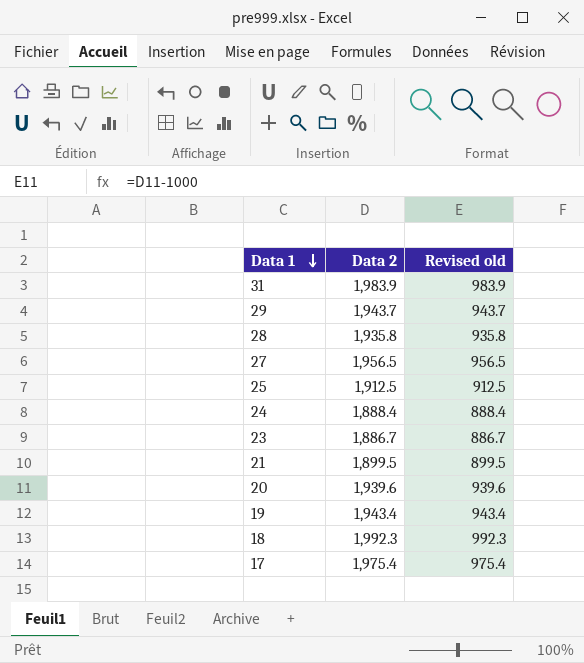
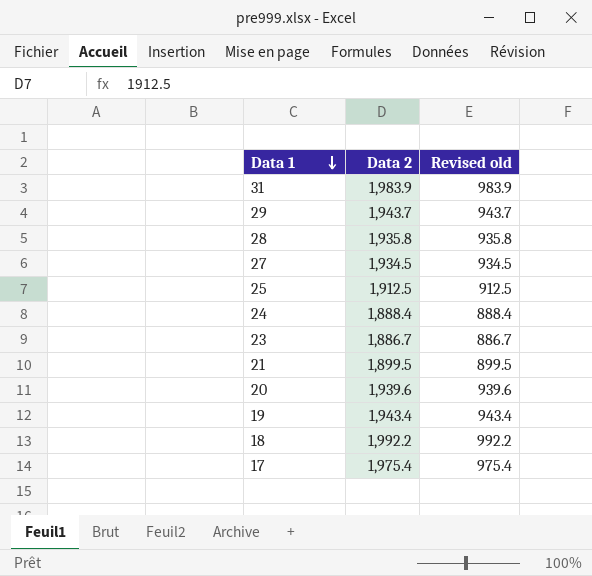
27 | Data 2: 1,956.5 -> 1,934.5
27 | Revised old: 956.5 -> 934.5
18 | Data 2: 1,992.3 -> 1,992.2
18 | Revised old: 992.3 -> 992.2

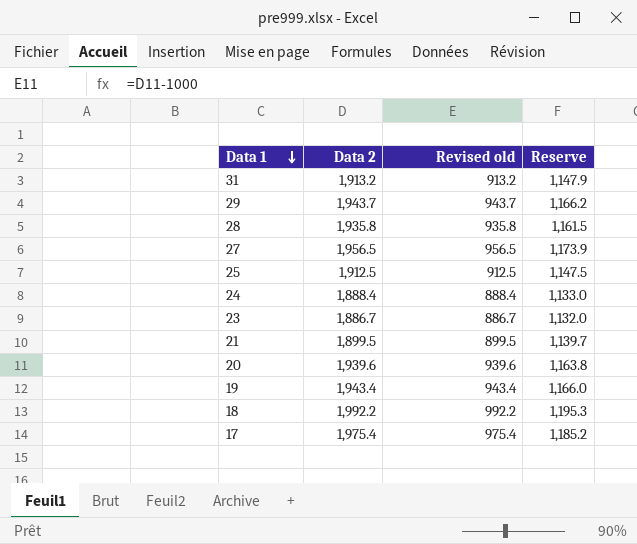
column Reserve | formula: none -> [Data 2] * 0.6
31 | Data 2: 1,983.9 -> 1,913.2
31 | Revised old: 983.9 -> 913.2
27 | Data 2: 1,934.5 -> 1,956.5
27 | Revised old: 934.5 -> 956.5

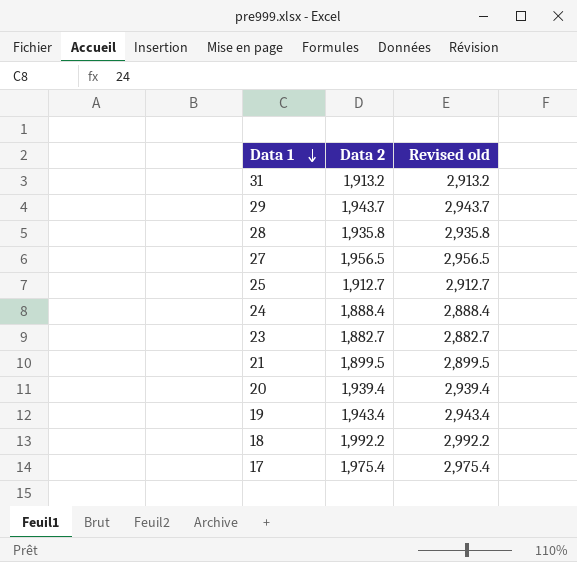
column Reserve | formula: [Data 2] * 0.6 -> none
column Revised old | formula: [Data 2] - 1000 -> [Data 2] + 1000
25 | Data 2: 1,912.5 -> 1,912.7
23 | Data 2: 1,886.7 -> 1,882.7
20 | Data 2: 1,939.6 -> 1,939.4

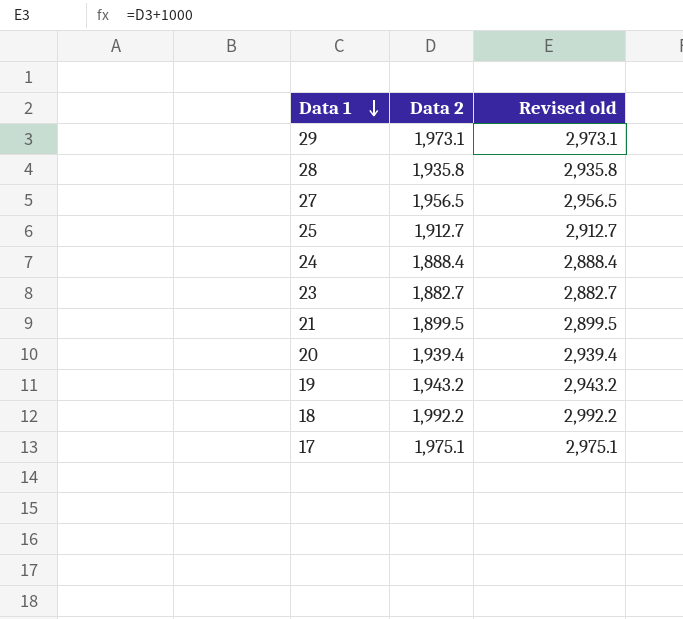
row 31: 1,913.2 | 2,913.2 -> none
29 | Data 2: 1,943.7 -> 1,973.1
29 | Revised old: 2,943.7 -> 2,973.1
19 | Data 2: 1,943.4 -> 1,943.2
19 | Revised old: 2,943.4 -> 2,943.2
17 | Data 2: 1,975.4 -> 1,975.1
17 | Revised old: 2,975.4 -> 2,975.1

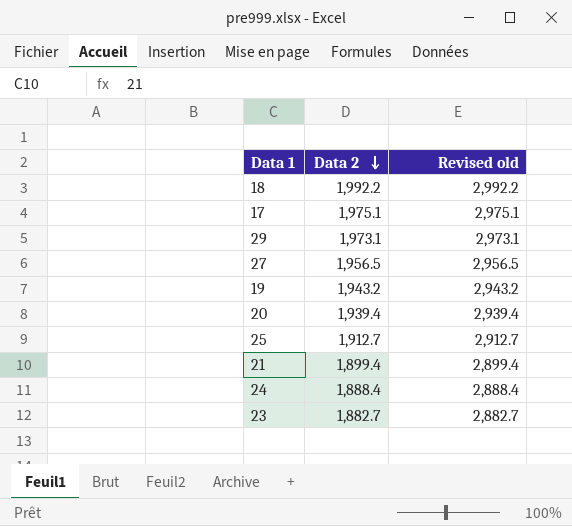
row order: Data 1 descending -> Data 2 descending
row 28: 1,935.8 | 2,935.8 -> none
21 | Data 2: 1,899.5 -> 1,899.4
21 | Revised old: 2,899.5 -> 2,899.4

